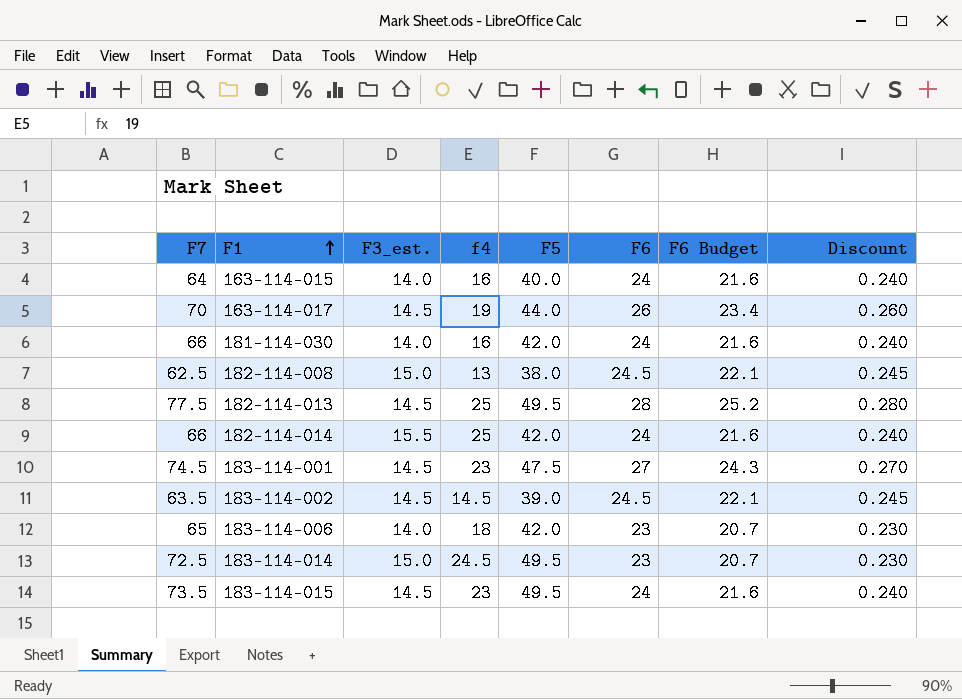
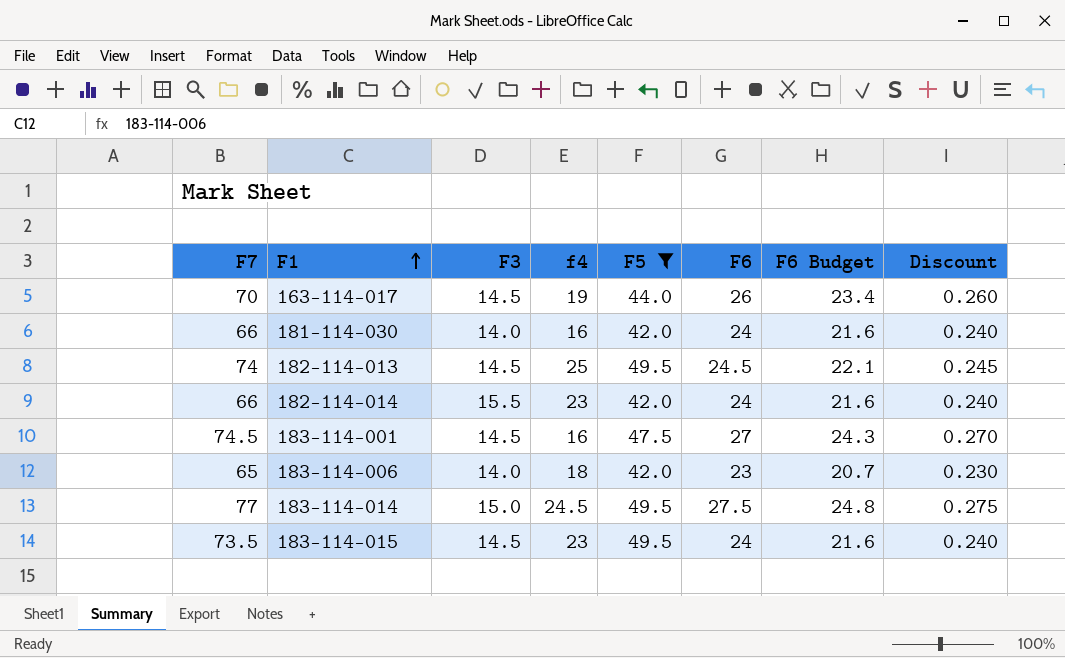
filter: none -> F5 >= 42.0
column name: F3_est. -> F3
182-114-013 | F7: 77.5 -> 74
182-114-013 | F6: 28 -> 24.5
182-114-013 | F6 Budget: 25.2 -> 22.1
182-114-013 | Discount: 0.280 -> 0.245
182-114-014 | f4: 25 -> 23
183-114-001 | f4: 23 -> 16
183-114-014 | F7: 72.5 -> 77
183-114-014 | F6: 23 -> 27.5
183-114-014 | F6 Budget: 20.7 -> 24.8
183-114-014 | Discount: 0.230 -> 0.275

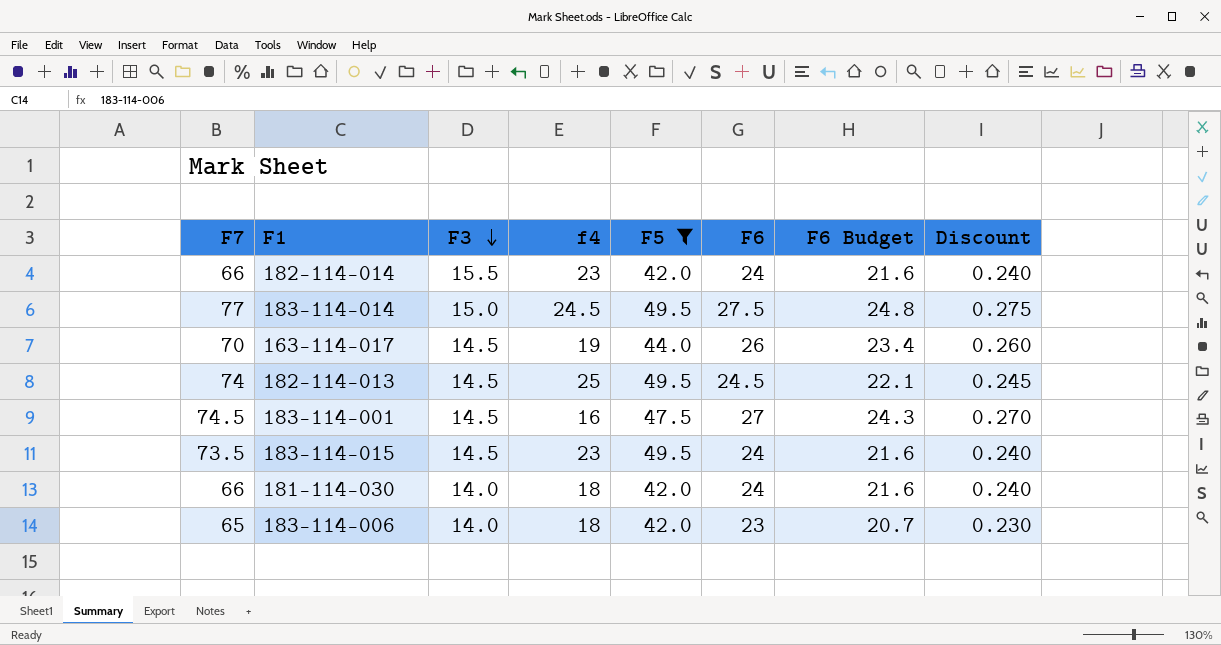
row order: F1 ascending -> F3 descending
181-114-030 | f4: 16 -> 18

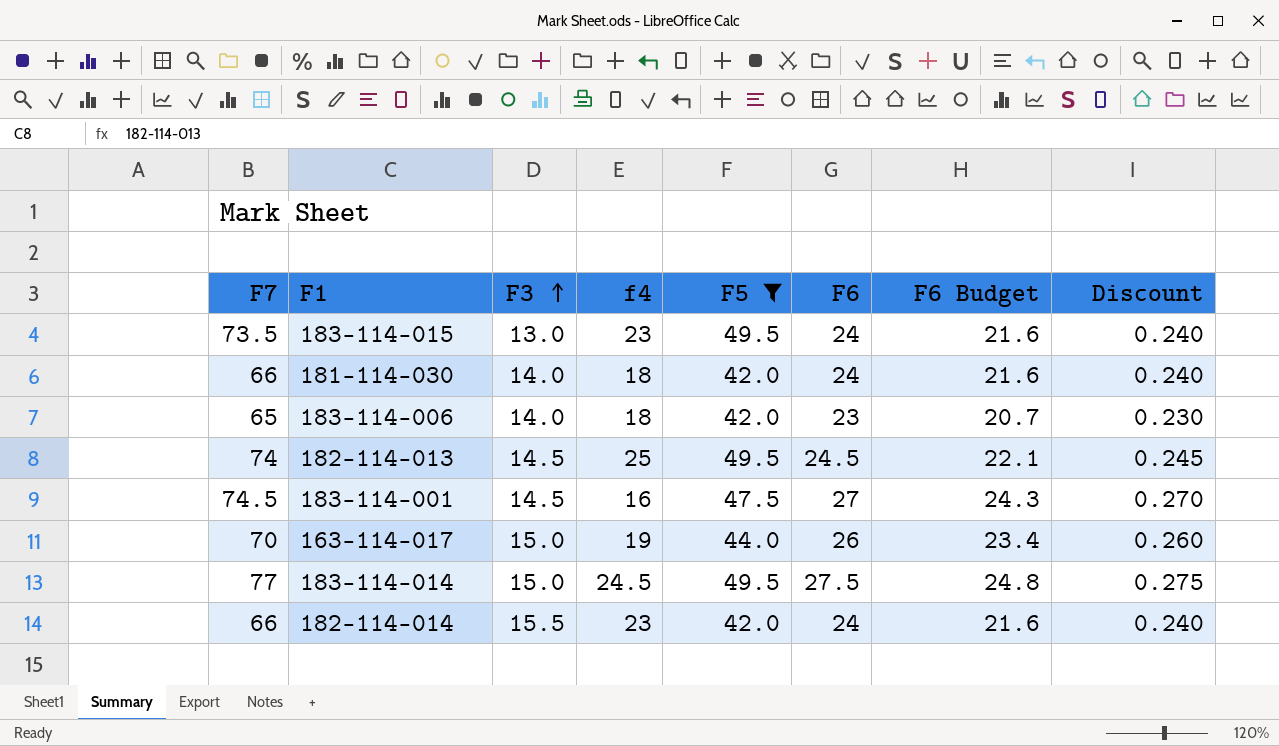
row order: F3 descending -> F3 ascending
183-114-015 | F3: 14.5 -> 13.0
163-114-017 | F3: 14.5 -> 15.0

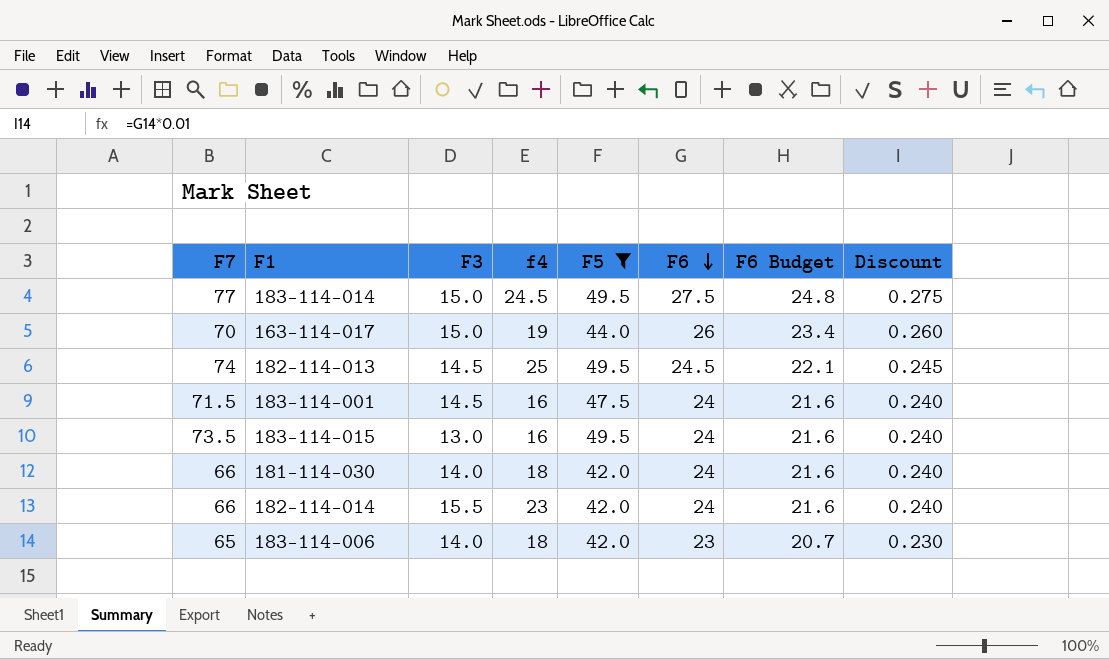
row order: F3 ascending -> F6 descending
183-114-001 | F7: 74.5 -> 71.5
183-114-001 | F6: 27 -> 24
183-114-001 | F6 Budget: 24.3 -> 21.6
183-114-001 | Discount: 0.270 -> 0.240
183-114-015 | f4: 23 -> 16

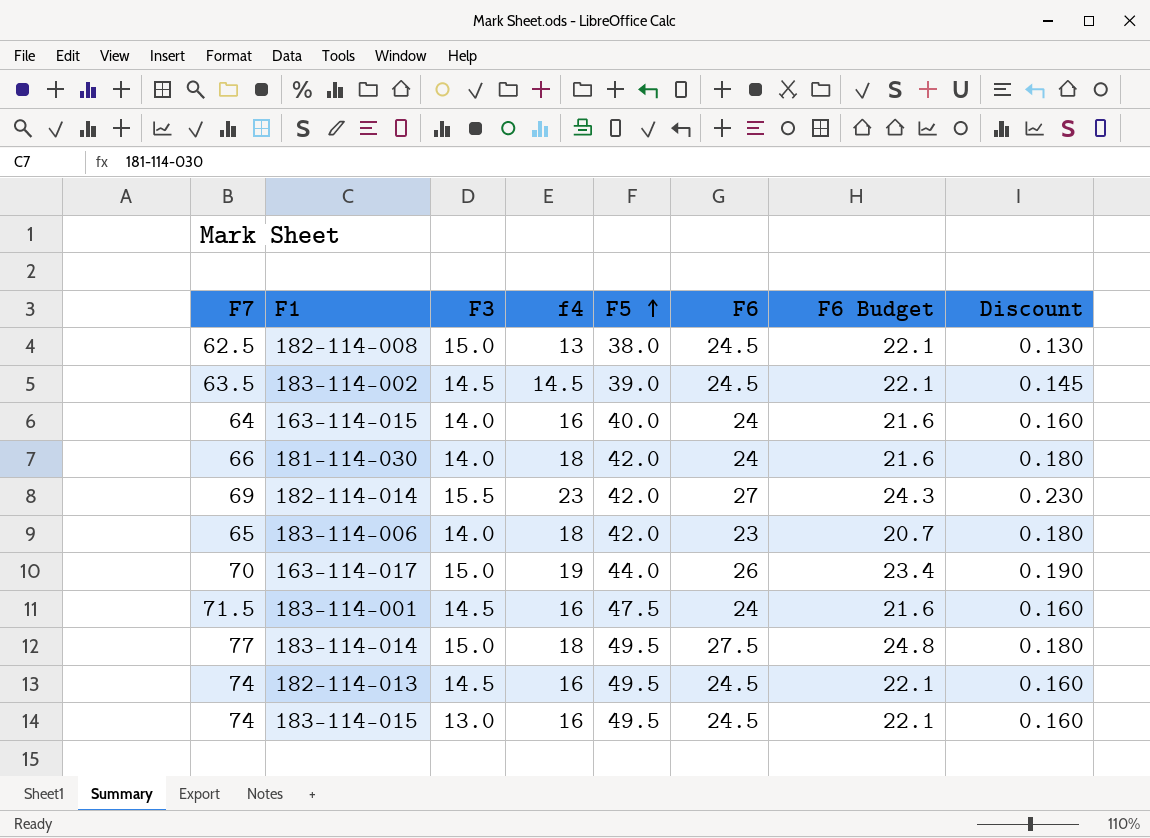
filter: F5 >= 42.0 -> none
row order: F6 descending -> F5 ascending
column Discount | formula: [F6] * 0.01 -> [f4] * 0.01
182-114-014 | F7: 66 -> 69
182-114-014 | F6: 24 -> 27
182-114-014 | F6 Budget: 21.6 -> 24.3
183-114-014 | f4: 24.5 -> 18
182-114-013 | f4: 25 -> 16
183-114-015 | F7: 73.5 -> 74
183-114-015 | F6: 24 -> 24.5
183-114-015 | F6 Budget: 21.6 -> 22.1

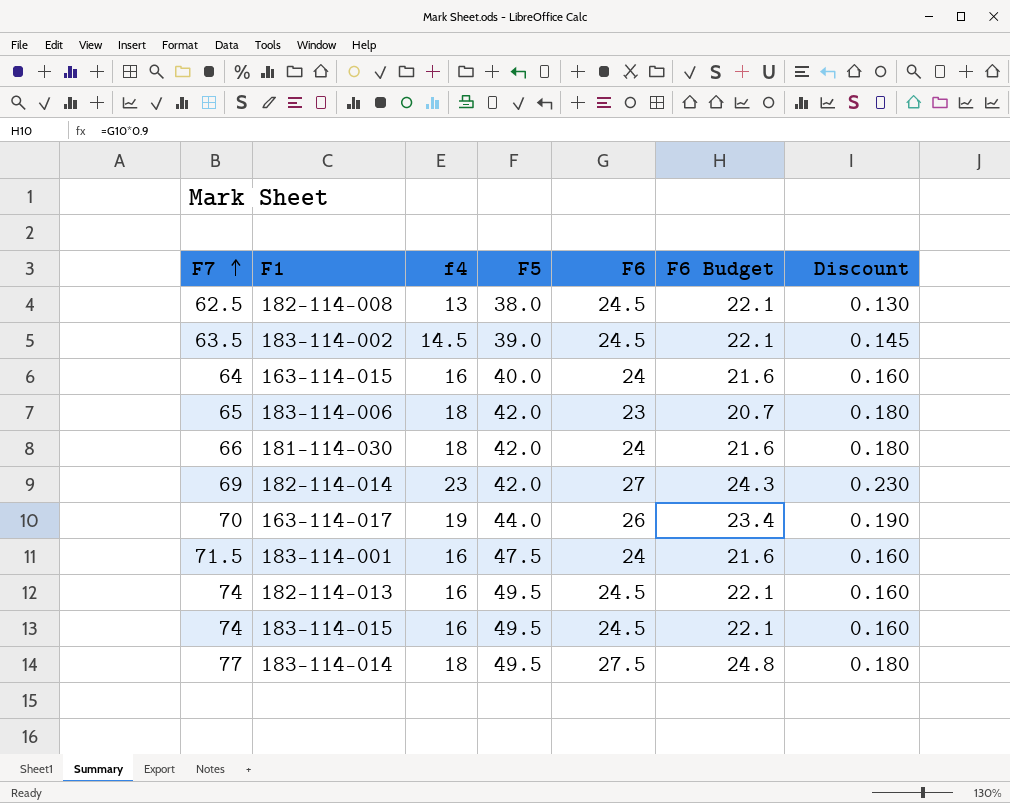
row order: F5 ascending -> F7 ascending
column F3 | position: 3 -> none

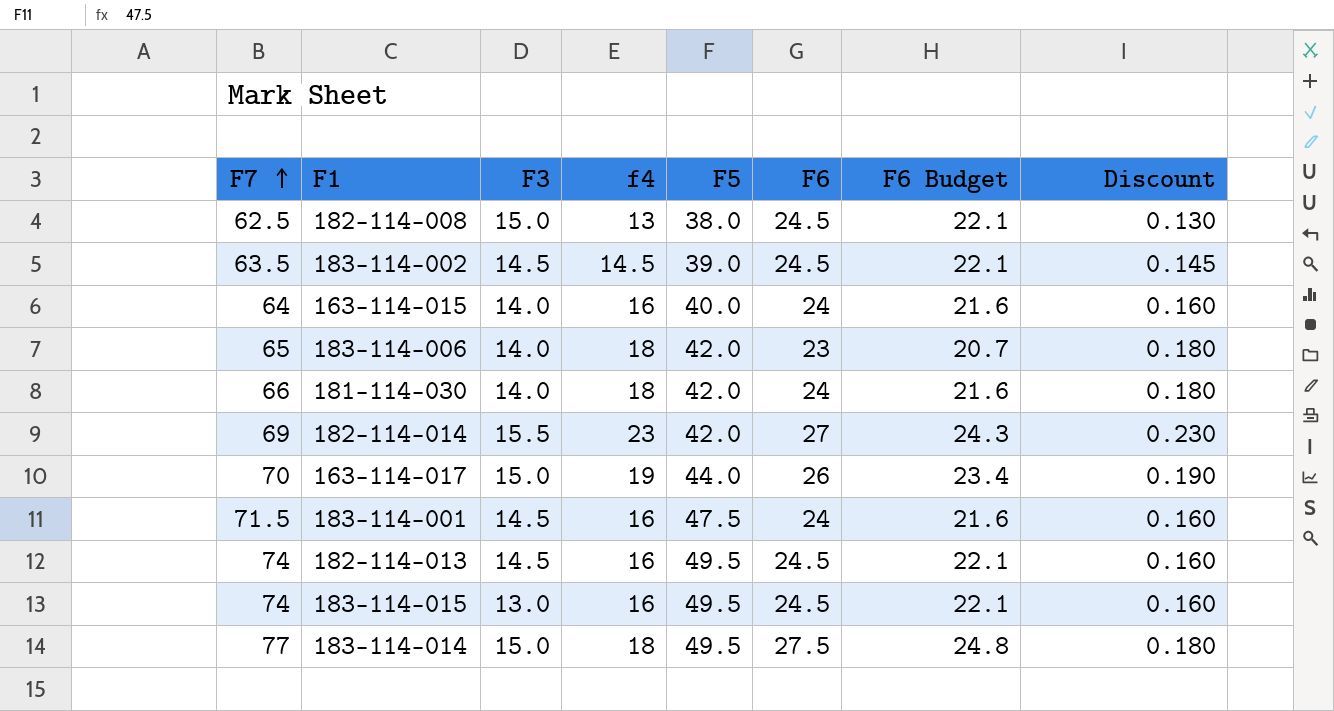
column F3 | position: none -> 3

